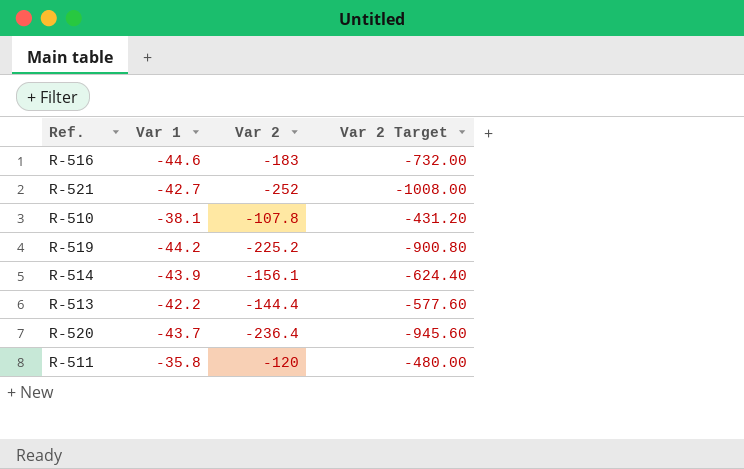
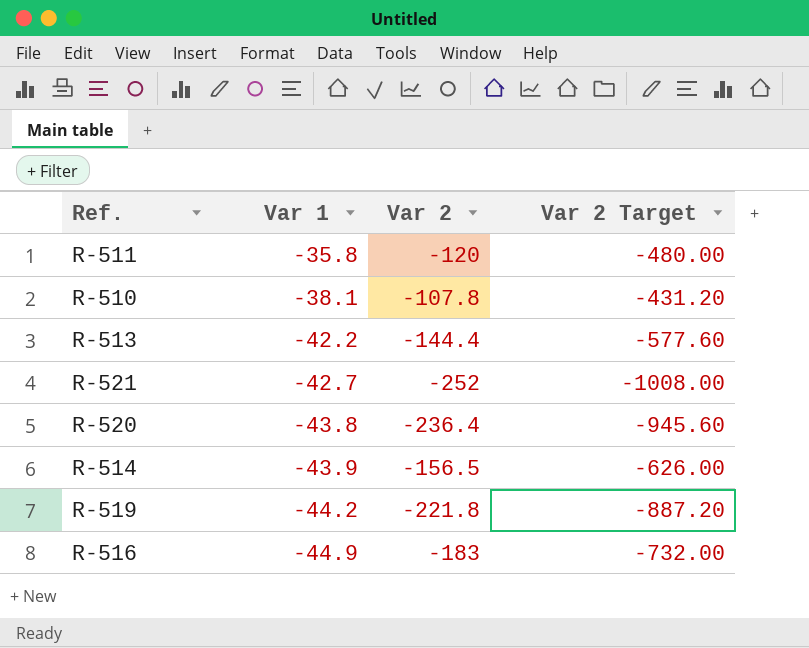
row order: none -> Var 1 descending
R-520 | Var 1: -43.7 -> -43.8
R-514 | Var 2: -156.1 -> -156.5
R-514 | Var 2 Target: -624.40 -> -626.00
R-519 | Var 2: -225.2 -> -221.8
R-519 | Var 2 Target: -900.80 -> -887.20
R-516 | Var 1: -44.6 -> -44.9

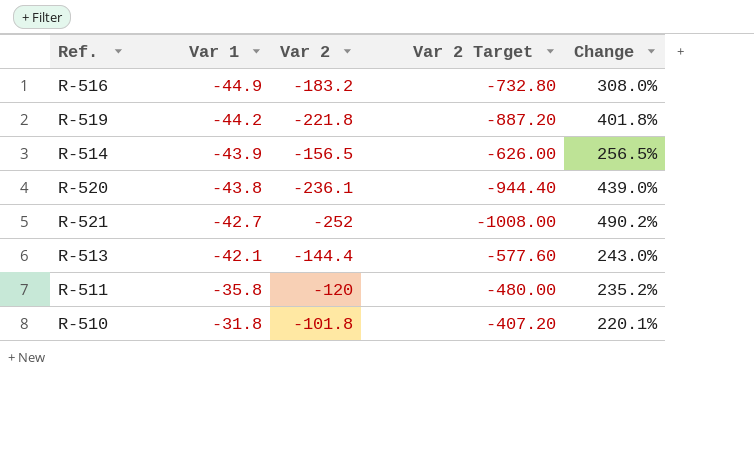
row order: Var 1 descending -> Var 1 ascending
column Change | formula: none -> ([Var 2] - [Var 1]) / [Var 1]
R-516 | Var 2: -183 -> -183.2
R-516 | Var 2 Target: -732.00 -> -732.80
R-520 | Var 2: -236.4 -> -236.1
R-520 | Var 2 Target: -945.60 -> -944.40
R-513 | Var 1: -42.2 -> -42.1
R-510 | Var 1: -38.1 -> -31.8
R-510 | Var 2: -107.8 -> -101.8
R-510 | Var 2 Target: -431.20 -> -407.20

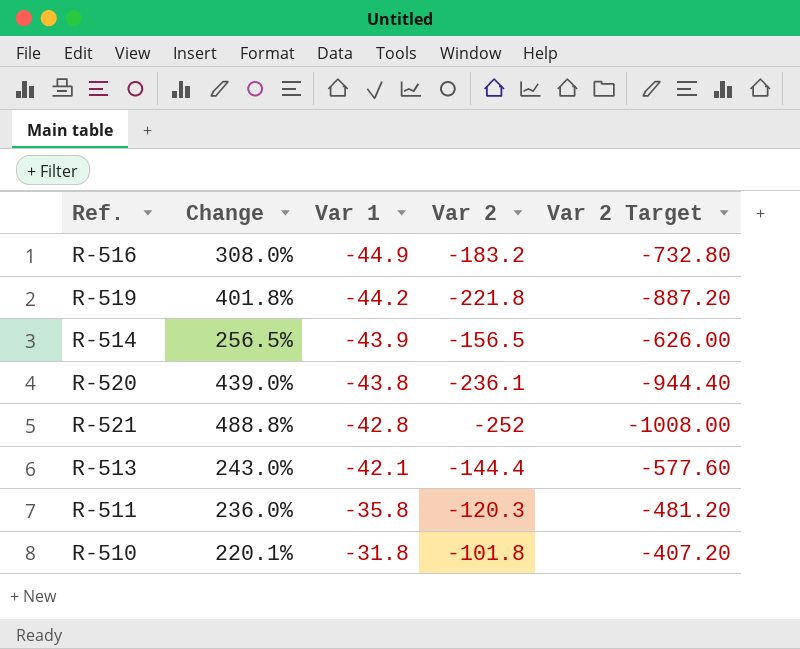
column Change | position: 5 -> 2
R-521 | Change: 490.2% -> 488.8%
R-521 | Var 1: -42.7 -> -42.8
R-511 | Change: 235.2% -> 236.0%
R-511 | Var 2: -120 -> -120.3
R-511 | Var 2 Target: -480.00 -> -481.20

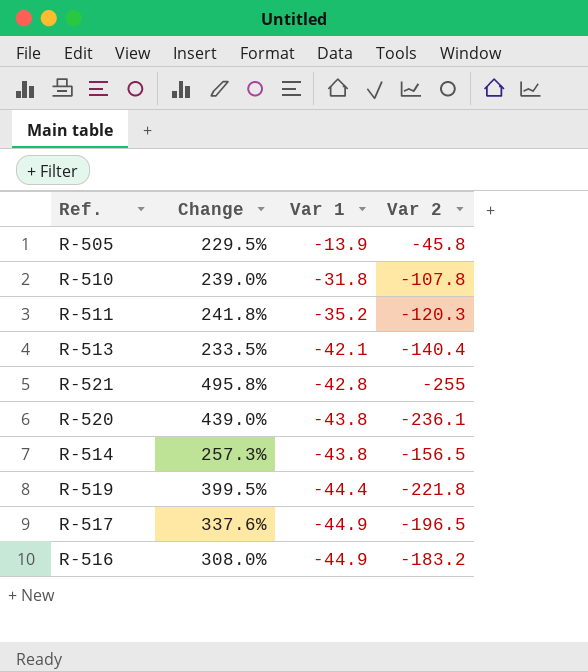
row order: Var 1 ascending -> Var 1 descending
column Var 2 Target | formula: [Var 2] * 4 -> none
row R-505: none -> 229.5% | -13.9 | -45.8
R-510 | Change: 220.1% -> 239.0%
R-510 | Var 2: -101.8 -> -107.8
R-511 | Change: 236.0% -> 241.8%
R-511 | Var 1: -35.8 -> -35.2
R-513 | Change: 243.0% -> 233.5%
R-513 | Var 2: -144.4 -> -140.4
R-521 | Change: 488.8% -> 495.8%
R-521 | Var 2: -252 -> -255
R-514 | Change: 256.5% -> 257.3%
R-514 | Var 1: -43.9 -> -43.8
R-519 | Change: 401.8% -> 399.5%
R-519 | Var 1: -44.2 -> -44.4
row R-517: none -> 337.6% | -44.9 | -196.5

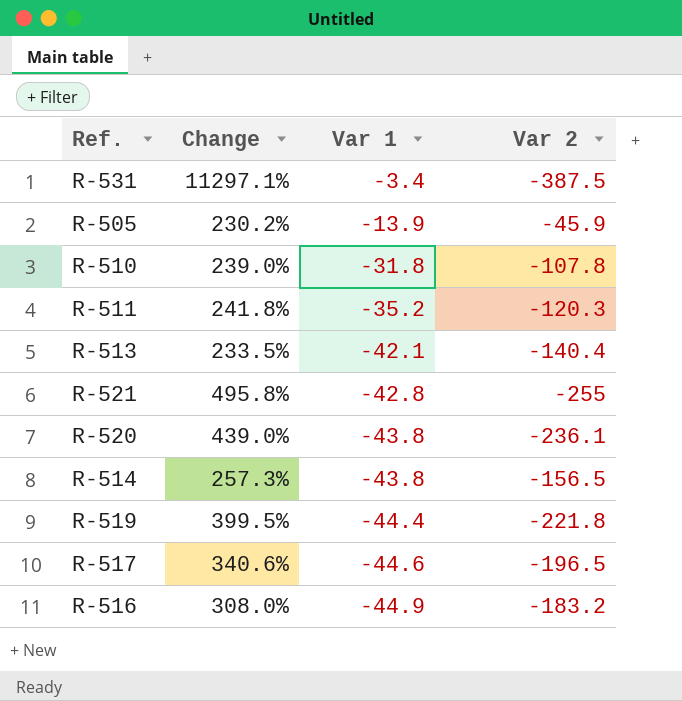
row R-531: none -> 11297.1% | -3.4 | -387.5
R-505 | Change: 229.5% -> 230.2%
R-505 | Var 2: -45.8 -> -45.9
R-517 | Change: 337.6% -> 340.6%
R-517 | Var 1: -44.9 -> -44.6

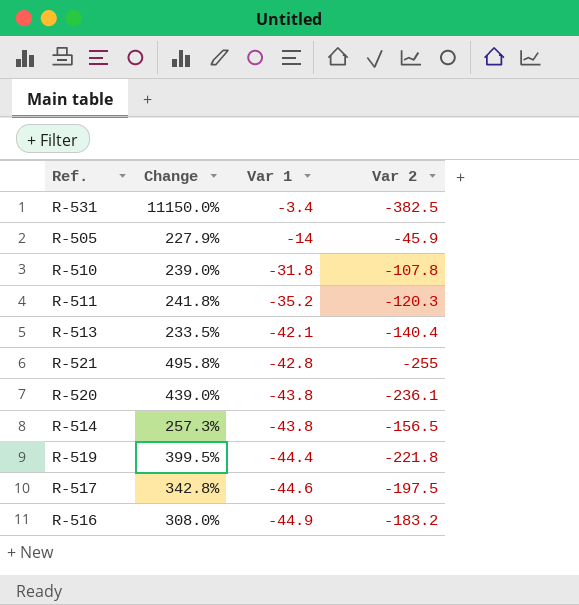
R-531 | Change: 11297.1% -> 11150.0%
R-531 | Var 2: -387.5 -> -382.5
R-505 | Change: 230.2% -> 227.9%
R-505 | Var 1: -13.9 -> -14
R-517 | Change: 340.6% -> 342.8%
R-517 | Var 2: -196.5 -> -197.5

